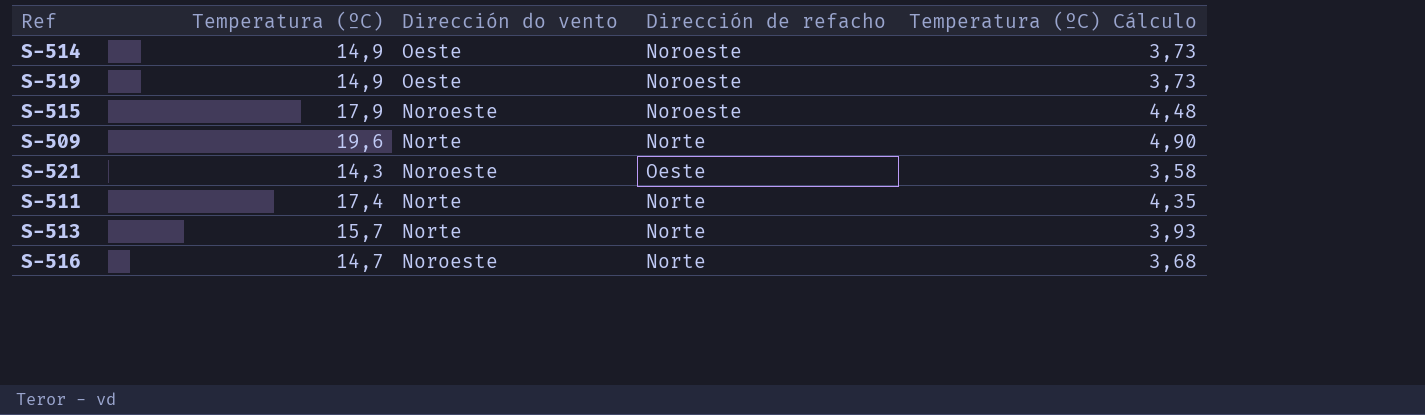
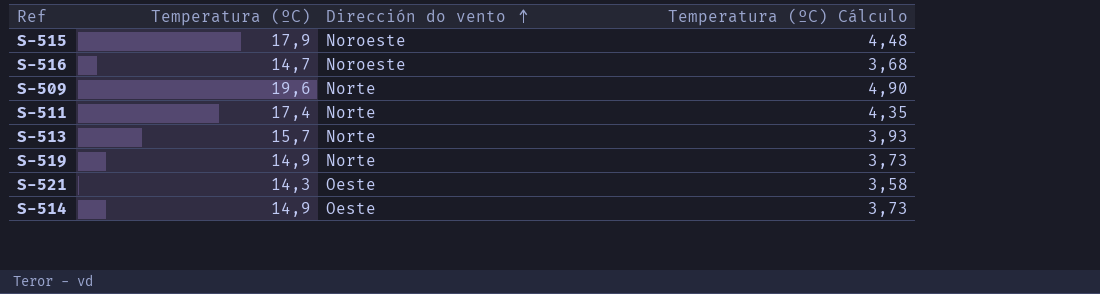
row order: none -> Dirección do vento ascending
column Dirección de refacho | position: 4 -> none
S-519 | Dirección do vento: Oeste -> Norte
S-521 | Dirección do vento: Noroeste -> Oeste

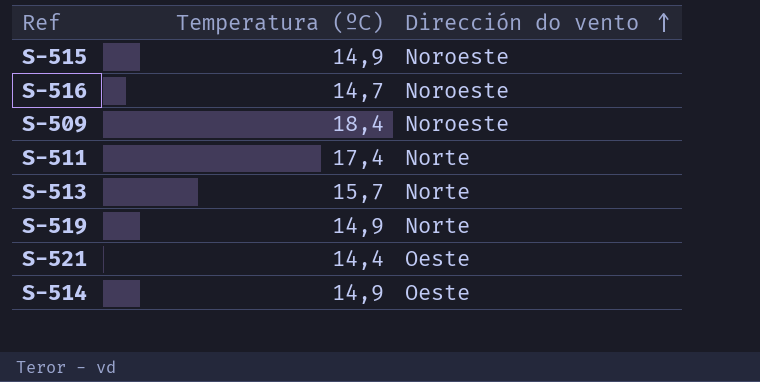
column Temperatura (ºC) Cálculo | formula: [Temperatura (ºC)] * 0,25 -> none
S-515 | Temperatura (ºC): 17,9 -> 14,9
S-509 | Temperatura (ºC): 19,6 -> 18,4
S-509 | Dirección do vento: Norte -> Noroeste
S-521 | Temperatura (ºC): 14,3 -> 14,4

